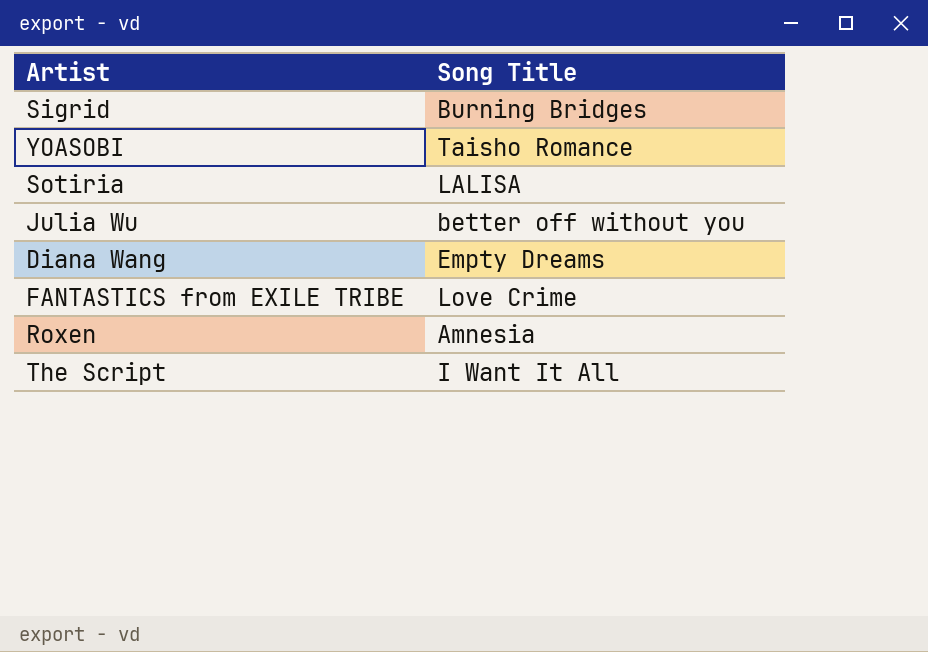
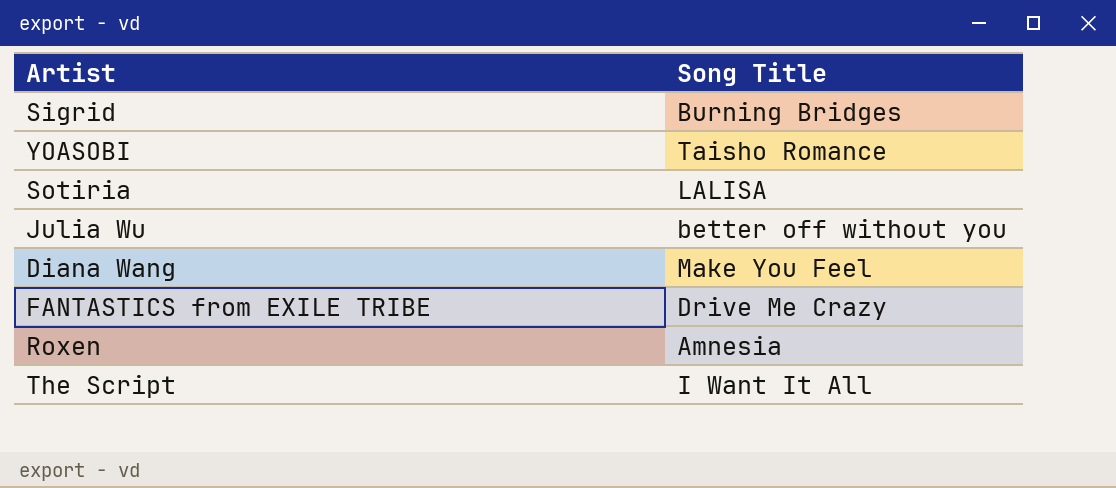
Diana Wang | Song Title: Empty Dreams -> Make You Feel
FANTASTICS from EXILE TRIBE | Song Title: Love Crime -> Drive Me Crazy

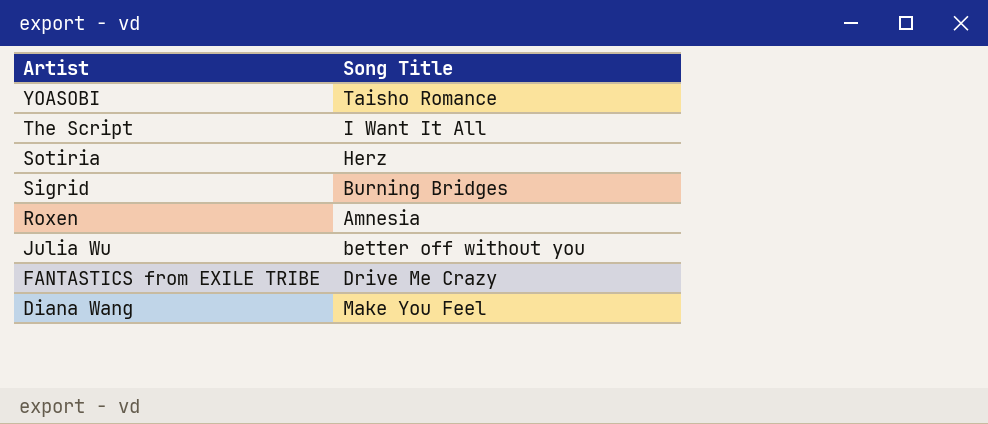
row order: none -> Artist descending
Sotiria | Song Title: LALISA -> Herz

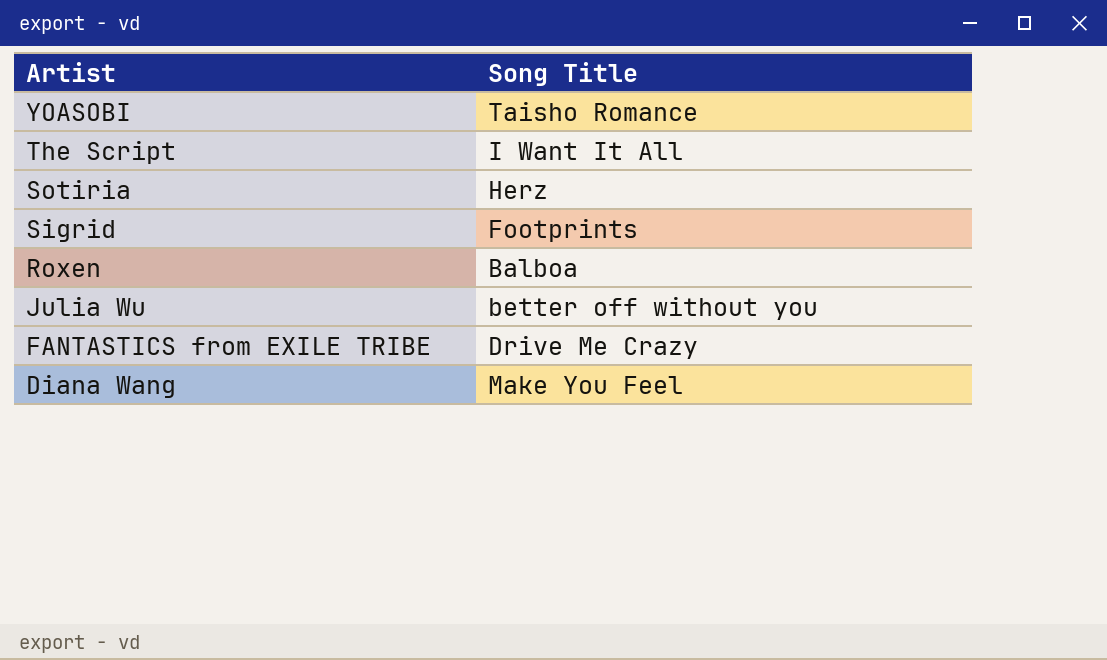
Sigrid | Song Title: Burning Bridges -> Footprints
Roxen | Song Title: Amnesia -> Balboa

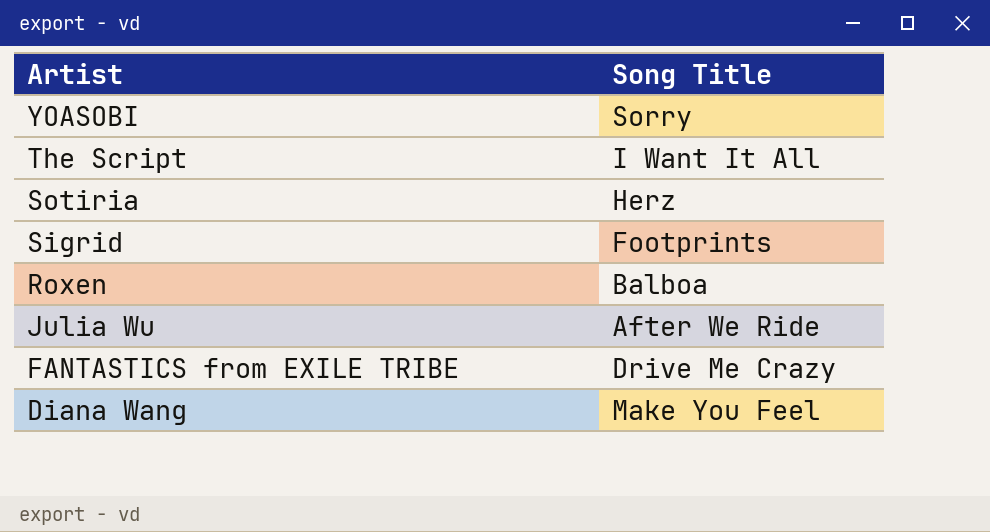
YOASOBI | Song Title: Taisho Romance -> Sorry
Julia Wu | Song Title: better off without you -> After We Ride

